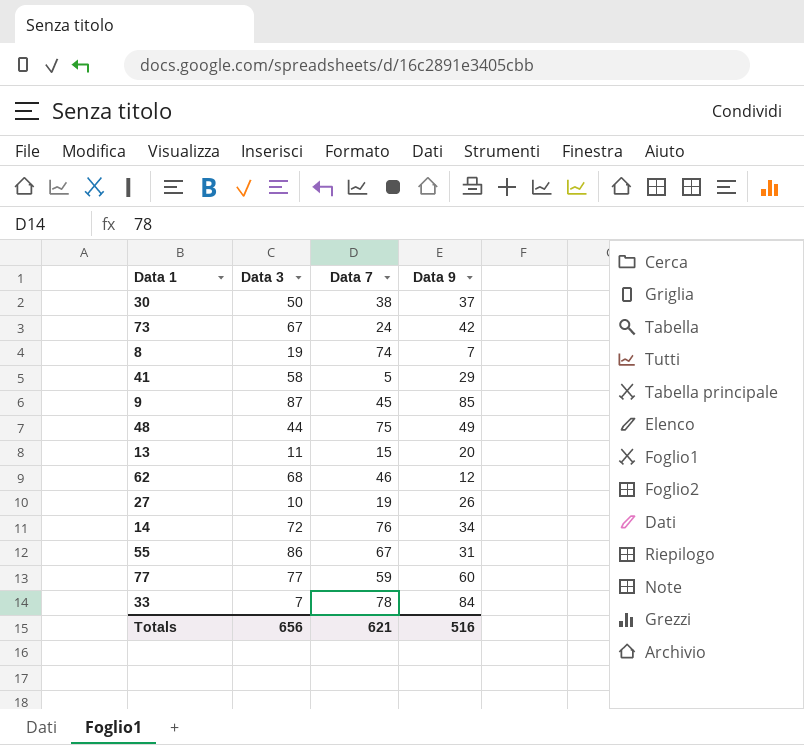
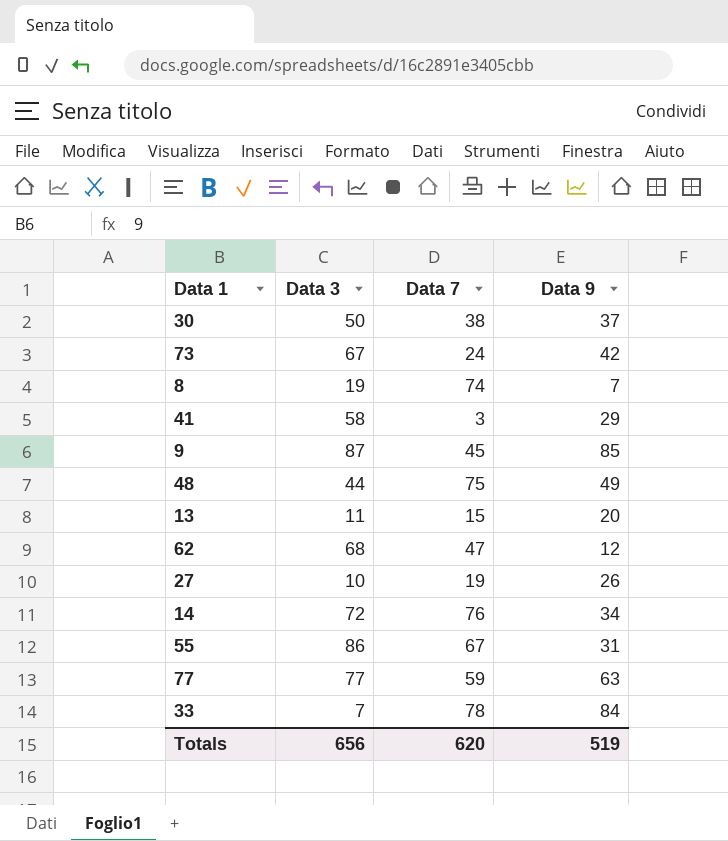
41 | Data 7: 5 -> 3
62 | Data 7: 46 -> 47
77 | Data 9: 60 -> 63
Totals | Data 7: 621 -> 620
Totals | Data 9: 516 -> 519

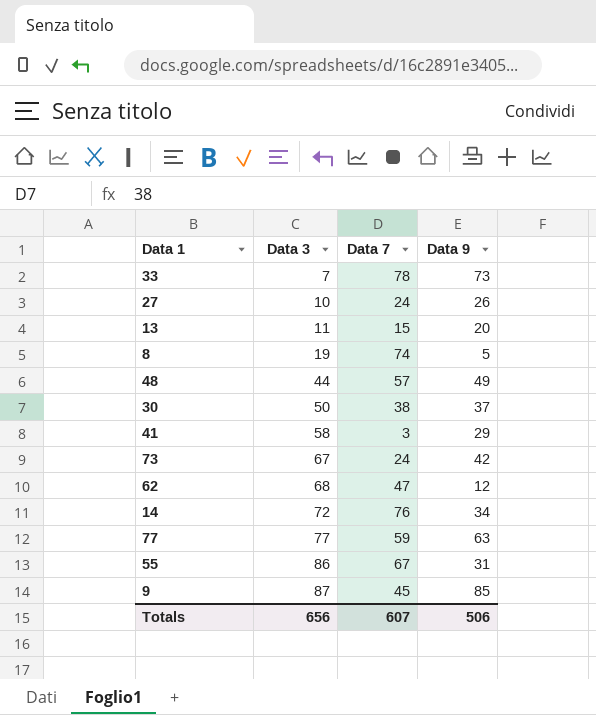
row order: none -> Data 3 ascending
33 | Data 9: 84 -> 73
27 | Data 7: 19 -> 24
8 | Data 9: 7 -> 5
48 | Data 7: 75 -> 57
Totals | Data 7: 620 -> 607
Totals | Data 9: 519 -> 506

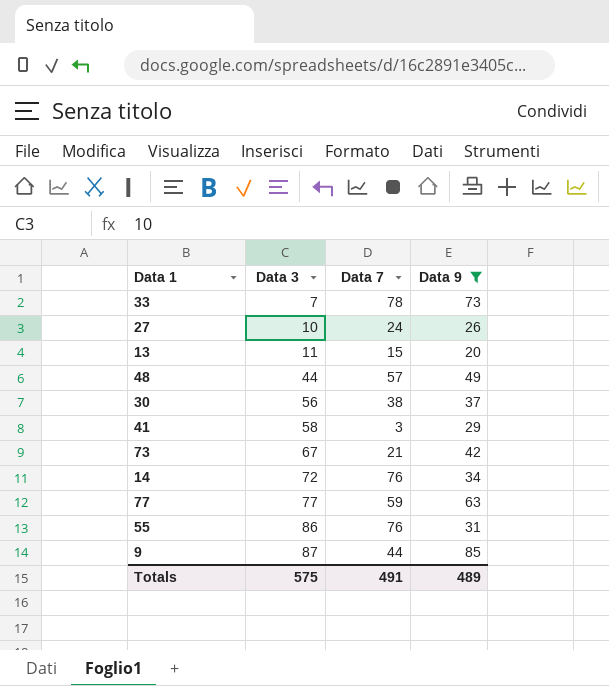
filter: none -> Data 9 >= 20
30 | Data 3: 50 -> 56
73 | Data 7: 24 -> 21
55 | Data 7: 67 -> 76
9 | Data 7: 45 -> 44
Totals | Data 3: 656 -> 575
Totals | Data 7: 607 -> 491
Totals | Data 9: 506 -> 489

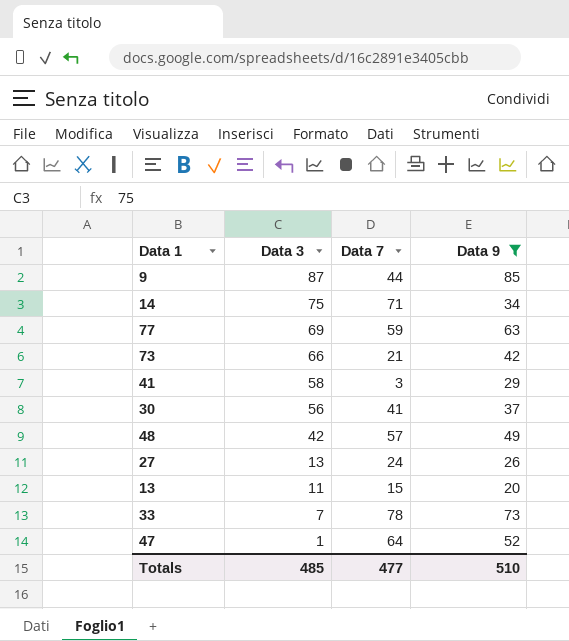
row order: Data 3 ascending -> Data 3 descending
row 55: 86 | 76 | 31 -> none
14 | Data 3: 72 -> 75
14 | Data 7: 76 -> 71
77 | Data 3: 77 -> 69
73 | Data 3: 67 -> 66
30 | Data 7: 38 -> 41
48 | Data 3: 44 -> 42
27 | Data 3: 10 -> 13
row 47: none -> 1 | 64 | 52
Totals | Data 3: 575 -> 485
Totals | Data 7: 491 -> 477
Totals | Data 9: 489 -> 510

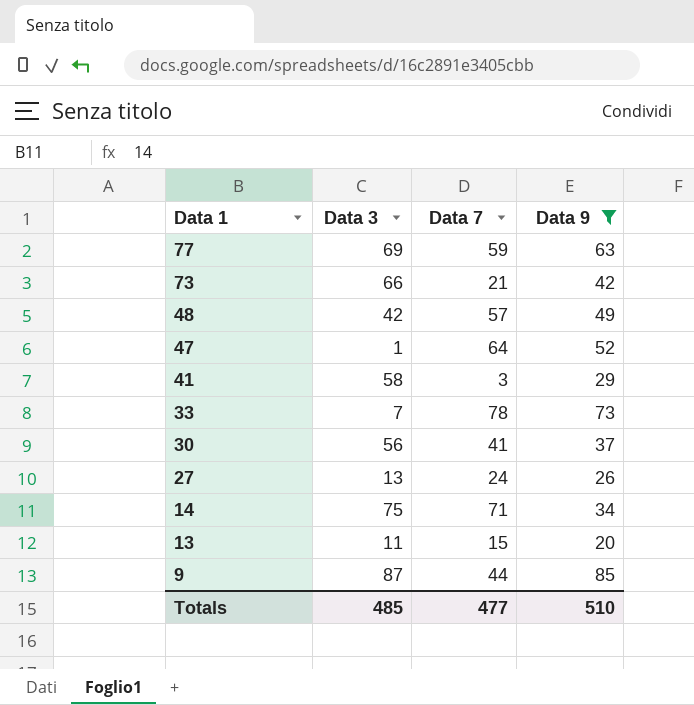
row order: Data 3 descending -> Data 1 descending

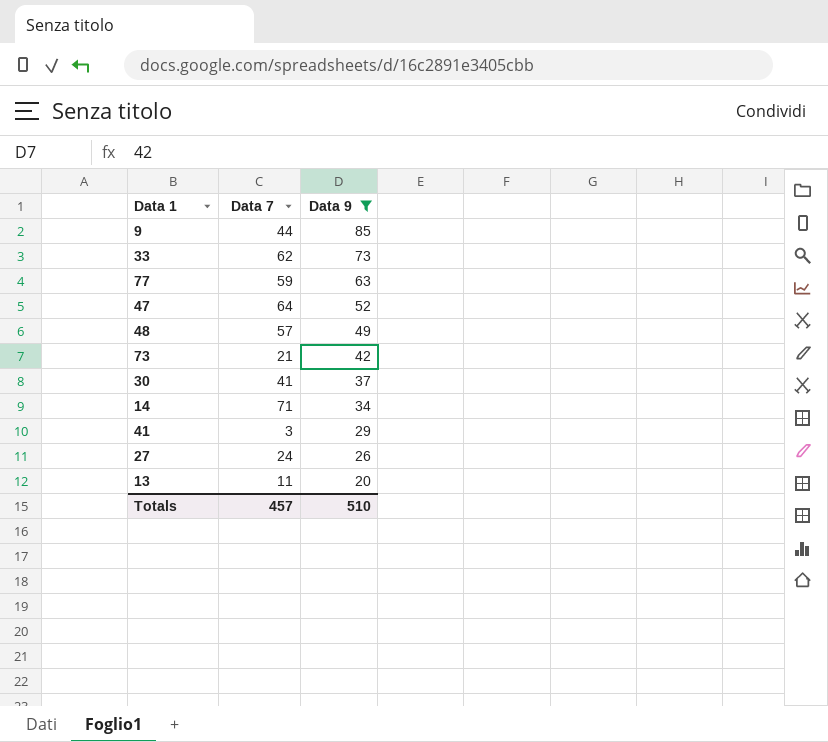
row order: Data 1 descending -> Data 9 descending
column Data 3 | position: 2 -> none
33 | Data 7: 78 -> 62
13 | Data 7: 15 -> 11
Totals | Data 7: 477 -> 457

